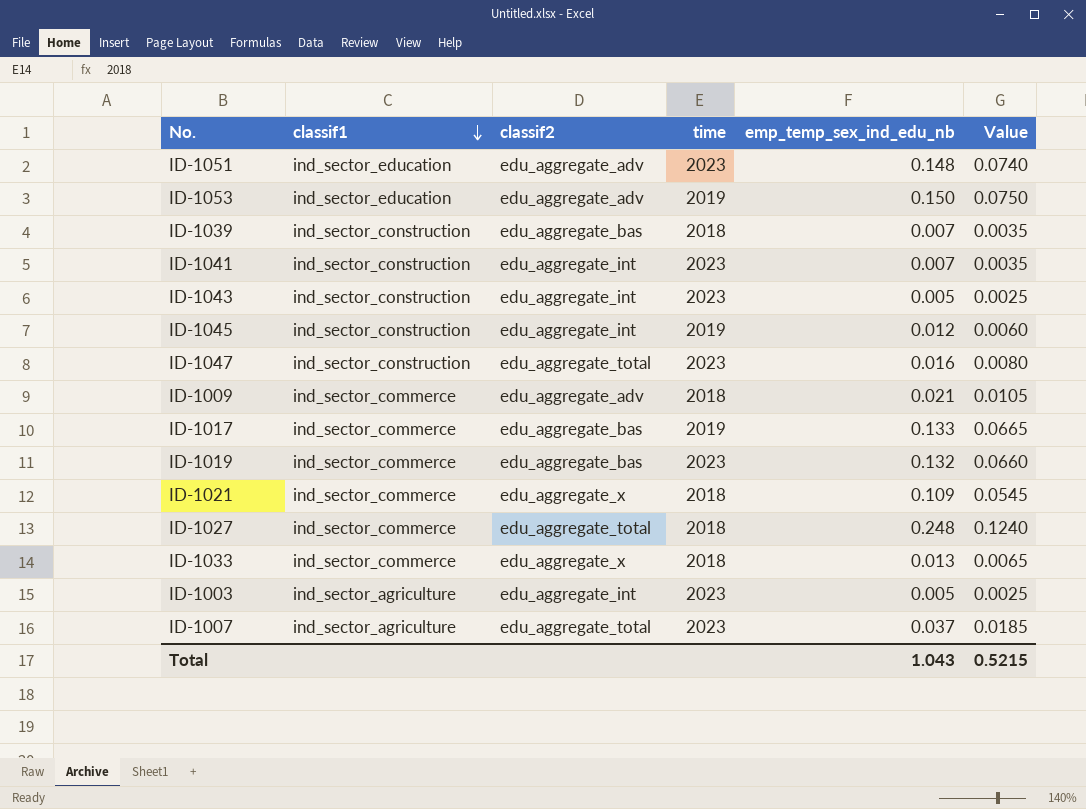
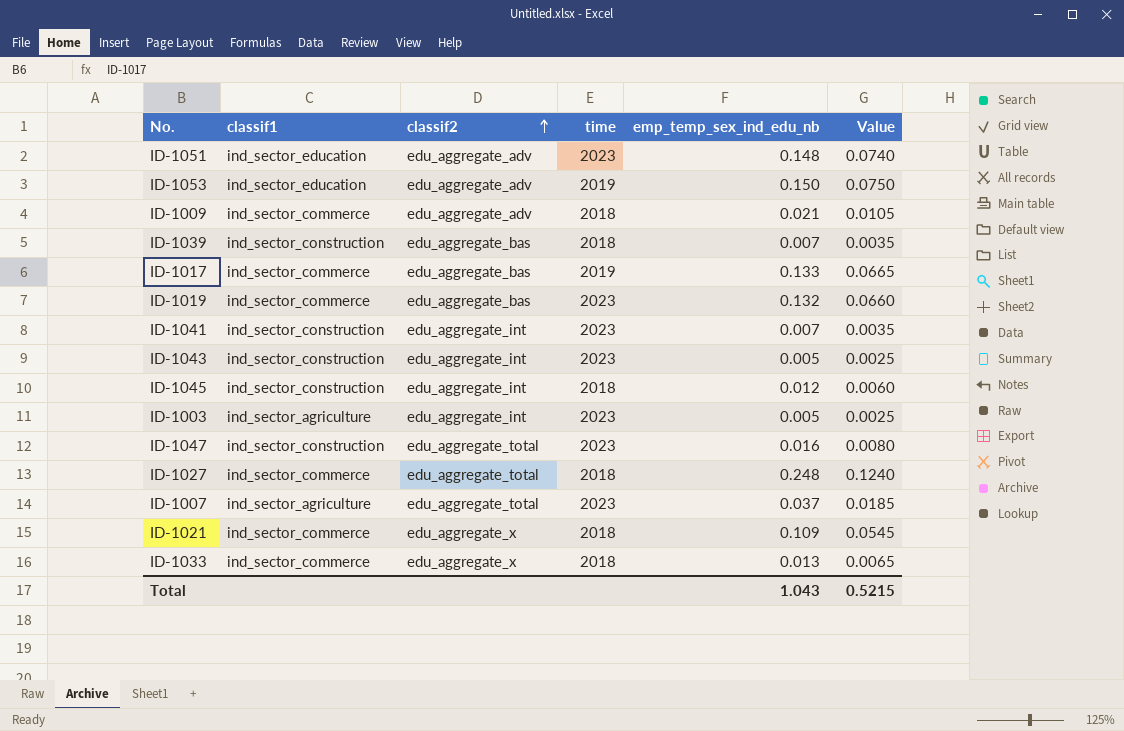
row order: classif1 descending -> classif2 ascending
ID-1045 | time: 2019 -> 2018

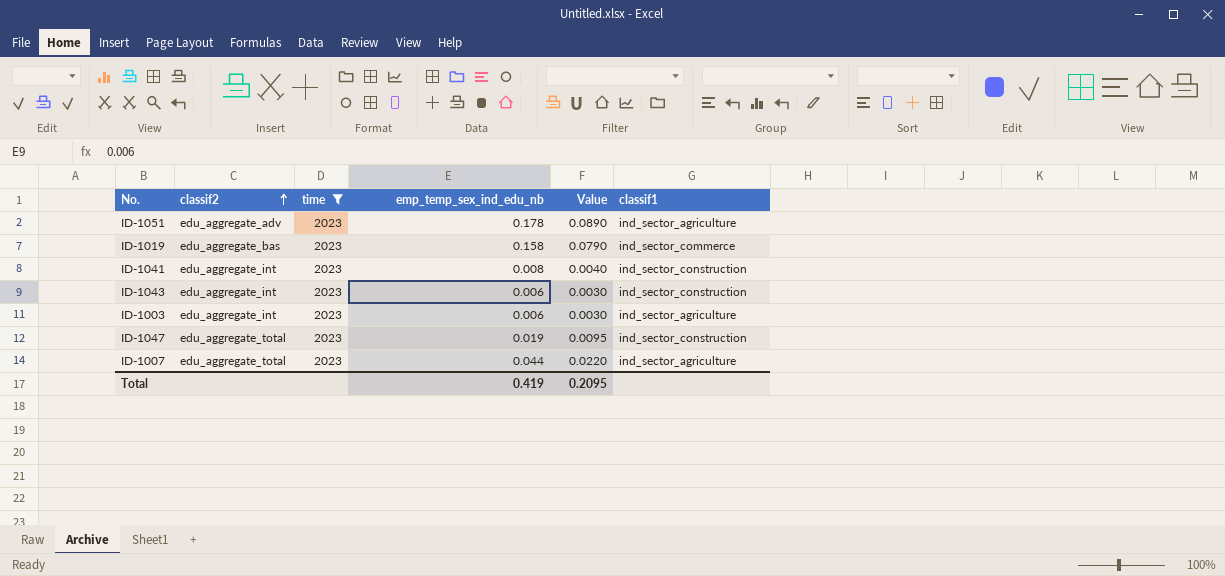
filter: none -> time = 2023
column classif1 | position: 2 -> 6
ID-1051 | emp_temp_sex_ind_edu_nb: 0.148 -> 0.178
ID-1051 | Value: 0.0740 -> 0.0890
ID-1051 | classif1: ind_sector_education -> ind_sector_agriculture
ID-1019 | emp_temp_sex_ind_edu_nb: 0.132 -> 0.158
ID-1019 | Value: 0.0660 -> 0.0790
ID-1041 | emp_temp_sex_ind_edu_nb: 0.007 -> 0.008
ID-1041 | Value: 0.0035 -> 0.0040
ID-1043 | emp_temp_sex_ind_edu_nb: 0.005 -> 0.006
ID-1043 | Value: 0.0025 -> 0.0030
ID-1003 | emp_temp_sex_ind_edu_nb: 0.005 -> 0.006
ID-1003 | Value: 0.0025 -> 0.0030
ID-1047 | emp_temp_sex_ind_edu_nb: 0.016 -> 0.019
ID-1047 | Value: 0.0080 -> 0.0095
ID-1007 | emp_temp_sex_ind_edu_nb: 0.037 -> 0.044
ID-1007 | Value: 0.0185 -> 0.0220
Total | emp_temp_sex_ind_edu_nb: 1.043 -> 0.419
Total | Value: 0.5215 -> 0.2095

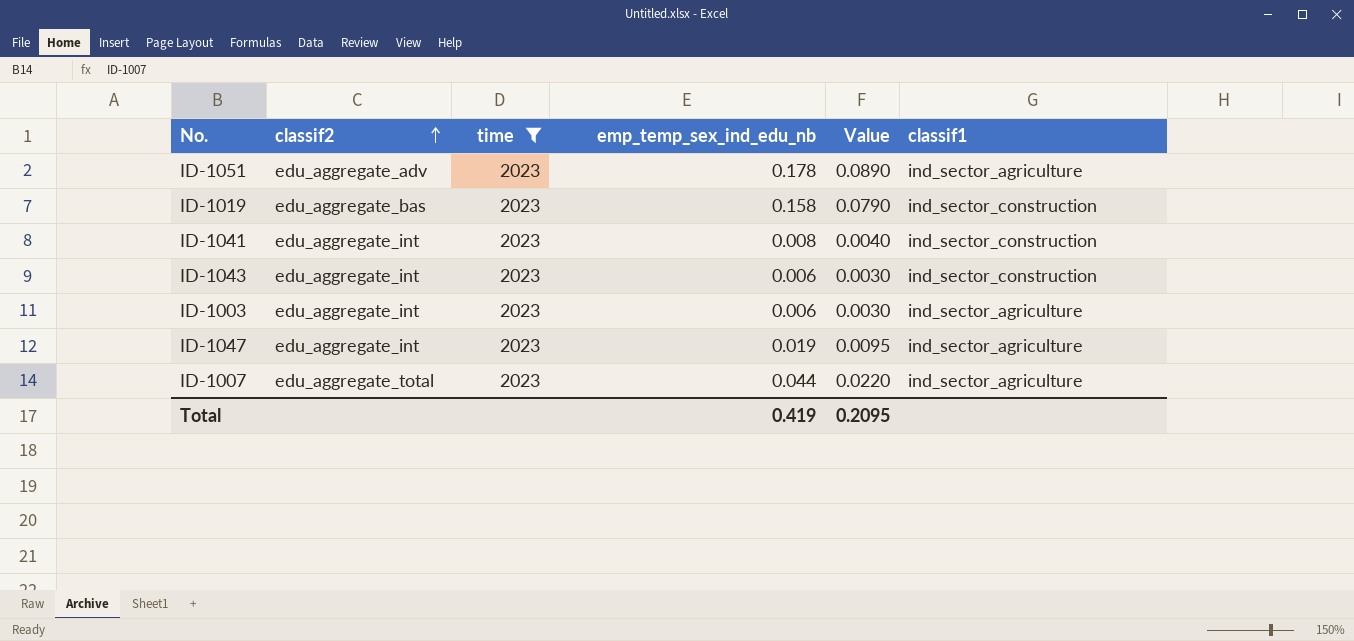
ID-1019 | classif1: ind_sector_commerce -> ind_sector_construction
ID-1047 | classif2: edu_aggregate_total -> edu_aggregate_int
ID-1047 | classif1: ind_sector_construction -> ind_sector_agriculture

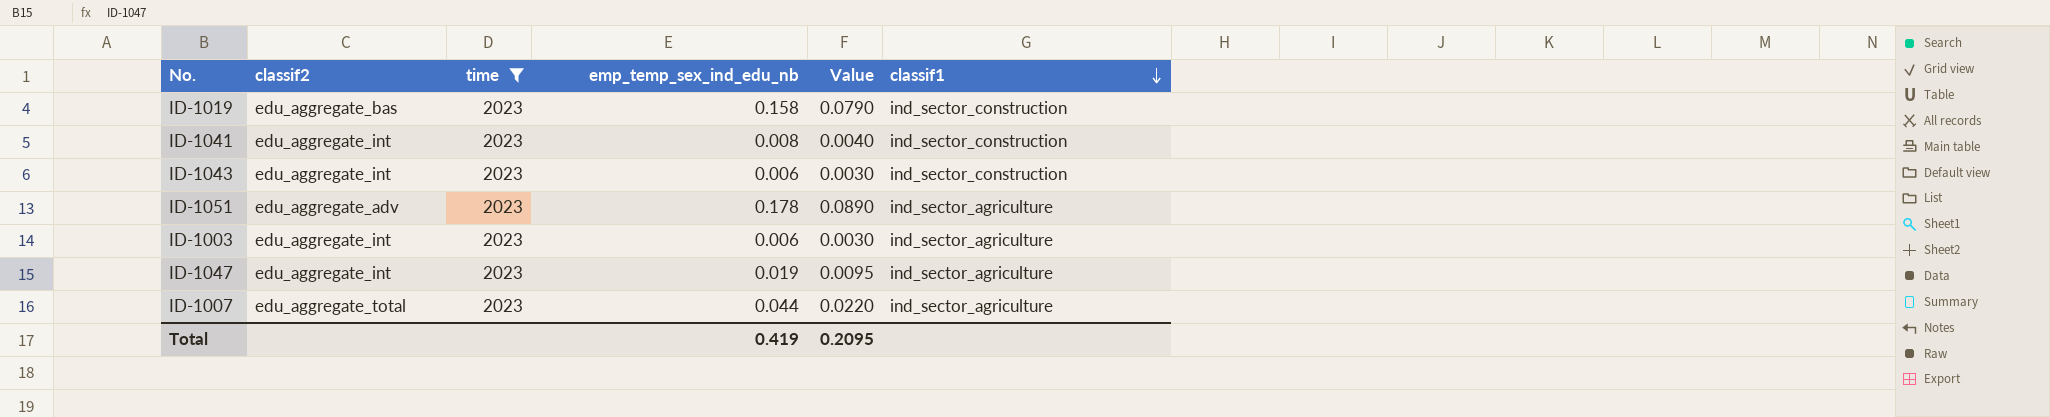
row order: classif2 ascending -> classif1 descending

